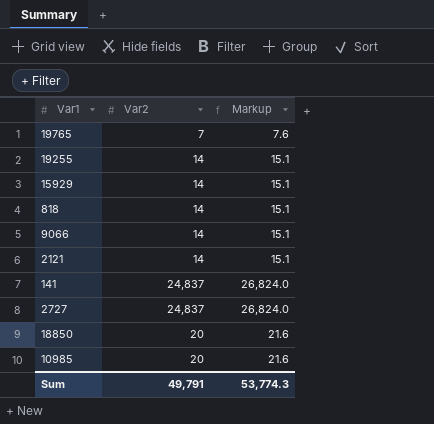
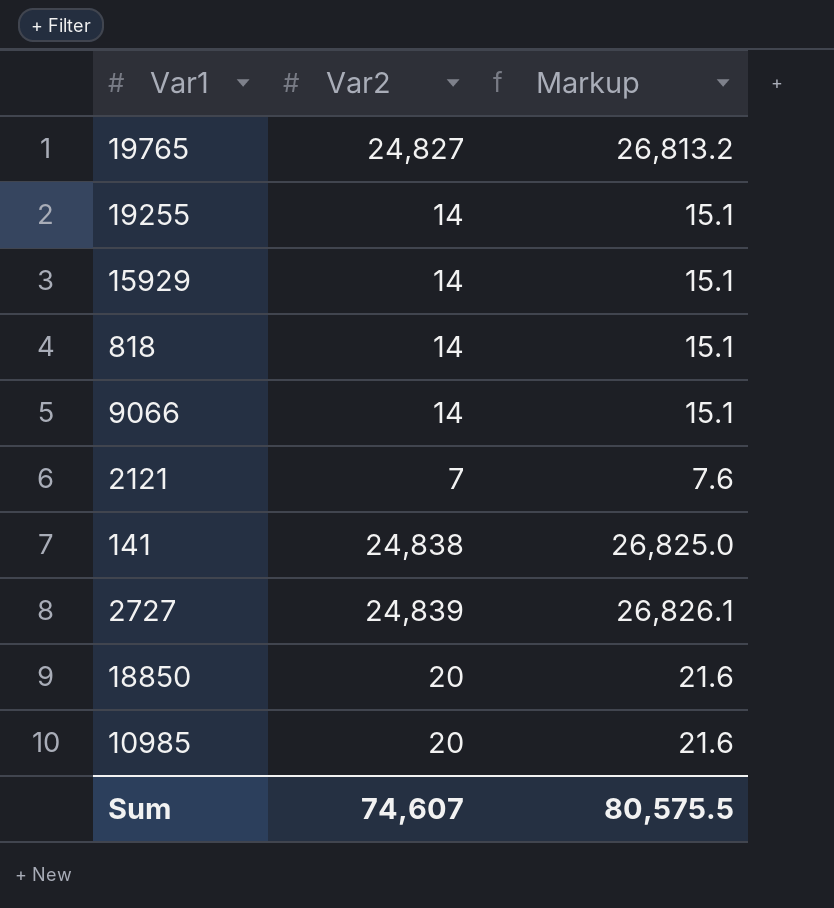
19765 | Var2: 7 -> 24,827
19765 | Markup: 7.6 -> 26,813.2
2121 | Var2: 14 -> 7
2121 | Markup: 15.1 -> 7.6
141 | Var2: 24,837 -> 24,838
141 | Markup: 26,824.0 -> 26,825.0
2727 | Var2: 24,837 -> 24,839
2727 | Markup: 26,824.0 -> 26,826.1
Sum | Var2: 49,791 -> 74,607
Sum | Markup: 53,774.3 -> 80,575.5

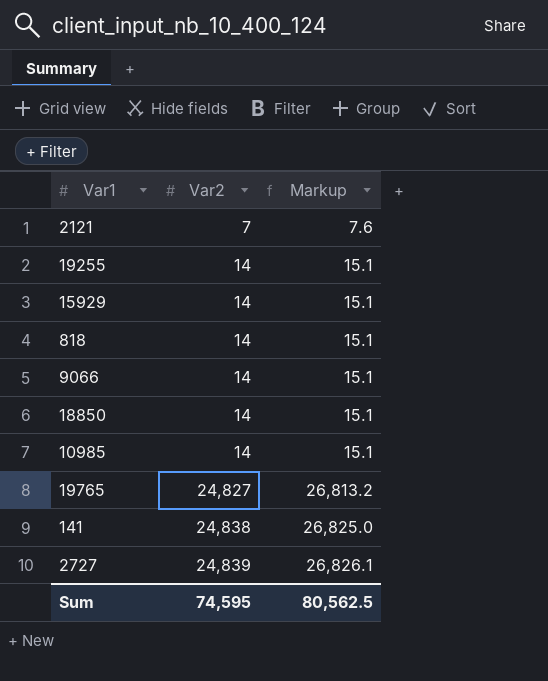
row order: none -> Var2 ascending
18850 | Var2: 20 -> 14
18850 | Markup: 21.6 -> 15.1
10985 | Var2: 20 -> 14
10985 | Markup: 21.6 -> 15.1
Sum | Var2: 74,607 -> 74,595
Sum | Markup: 80,575.5 -> 80,562.5

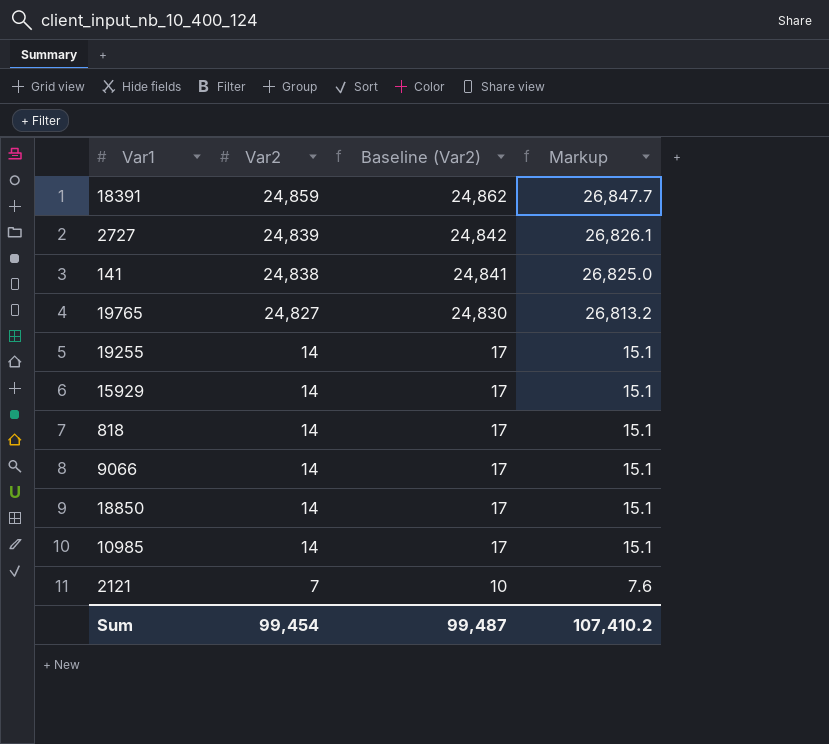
row order: Var2 ascending -> Var2 descending
column Baseline (Var2) | formula: none -> [Var2] + 3
row 18391: none -> 24,859 | 24,862 | 26,847.7
Sum | Var2: 74,595 -> 99,454
Sum | Markup: 80,562.5 -> 107,410.2

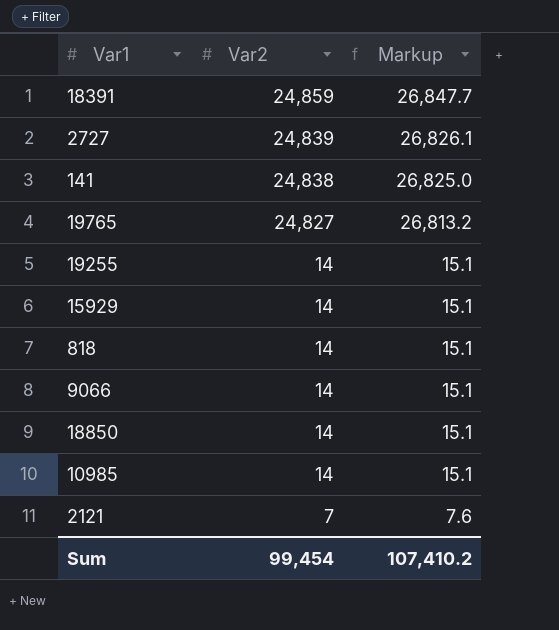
column Baseline (Var2) | formula: [Var2] + 3 -> none

